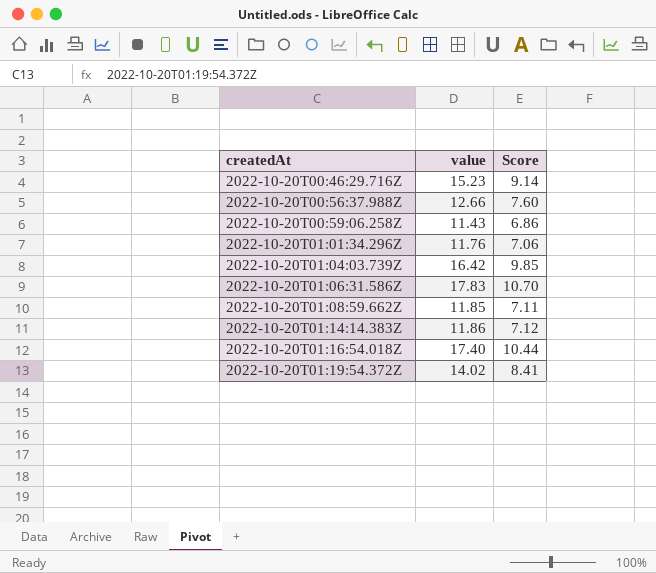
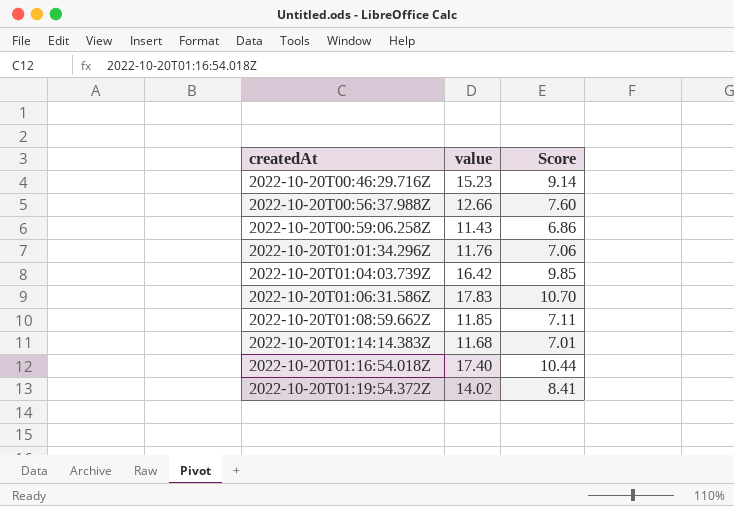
2022-10-20T01:14:14.383Z | value: 11.86 -> 11.68
2022-10-20T01:14:14.383Z | Score: 7.12 -> 7.01

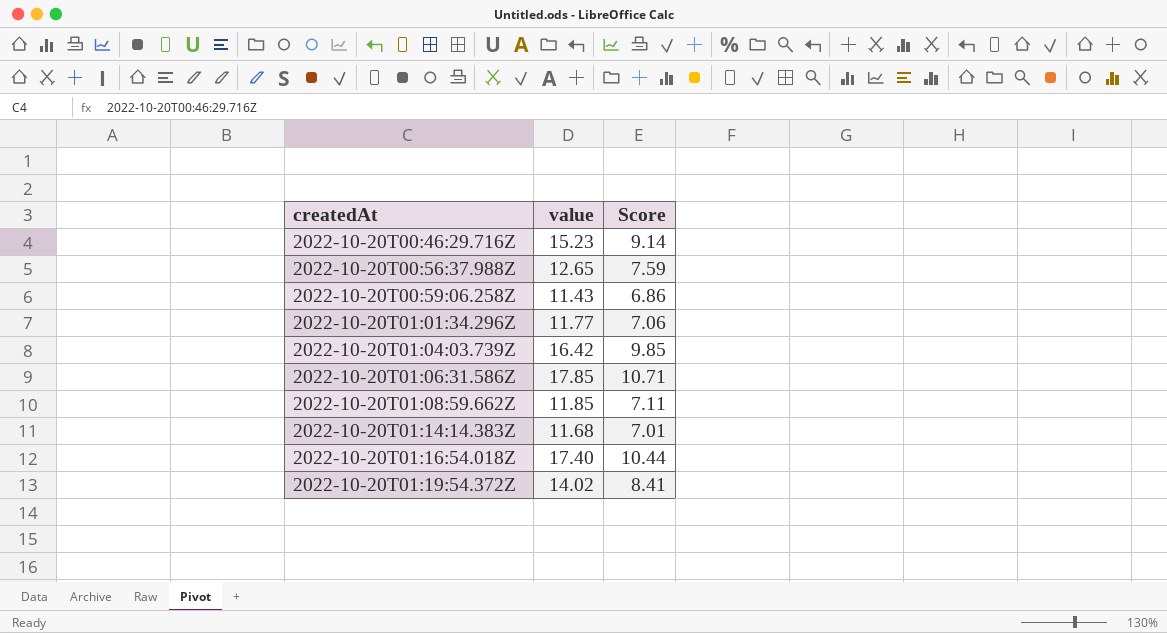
2022-10-20T00:56:37.988Z | value: 12.66 -> 12.65
2022-10-20T00:56:37.988Z | Score: 7.60 -> 7.59
2022-10-20T01:01:34.296Z | value: 11.76 -> 11.77
2022-10-20T01:06:31.586Z | value: 17.83 -> 17.85
2022-10-20T01:06:31.586Z | Score: 10.70 -> 10.71

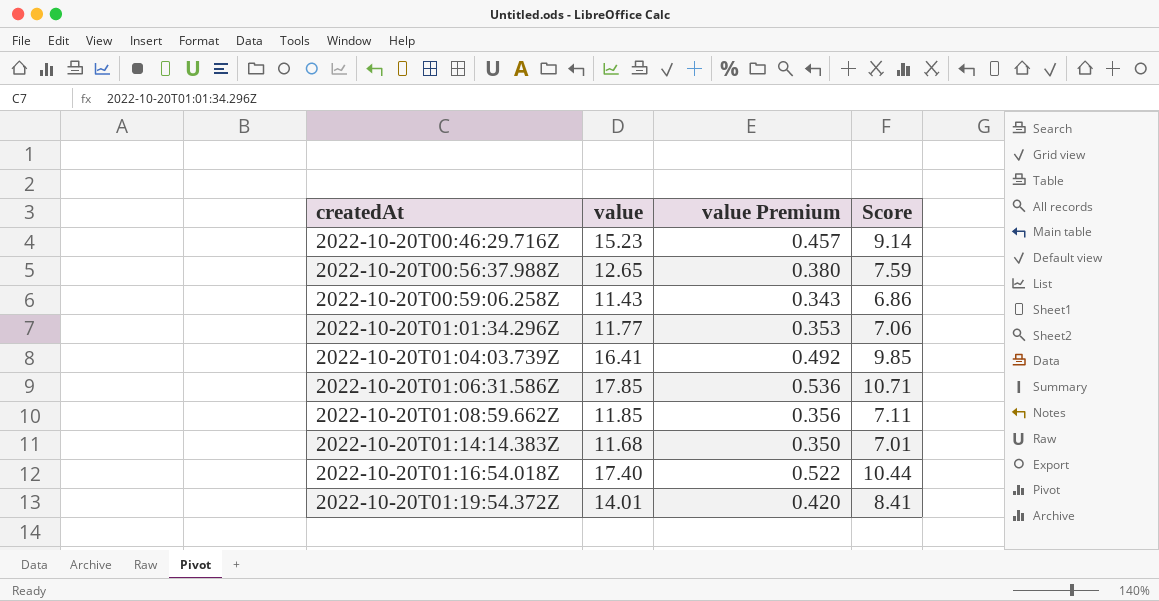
column value Premium | formula: none -> [value] * 0.03
2022-10-20T01:04:03.739Z | value: 16.42 -> 16.41
2022-10-20T01:19:54.372Z | value: 14.02 -> 14.01

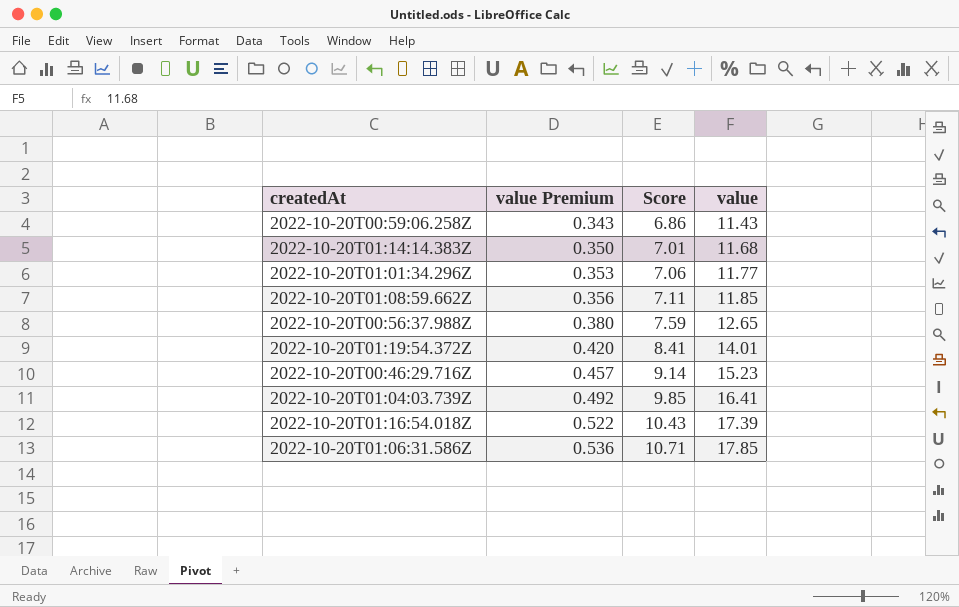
row order: createdAt ascending -> value Premium ascending
column value | position: 2 -> 4
2022-10-20T01:16:54.018Z | Score: 10.44 -> 10.43
2022-10-20T01:16:54.018Z | value: 17.40 -> 17.39

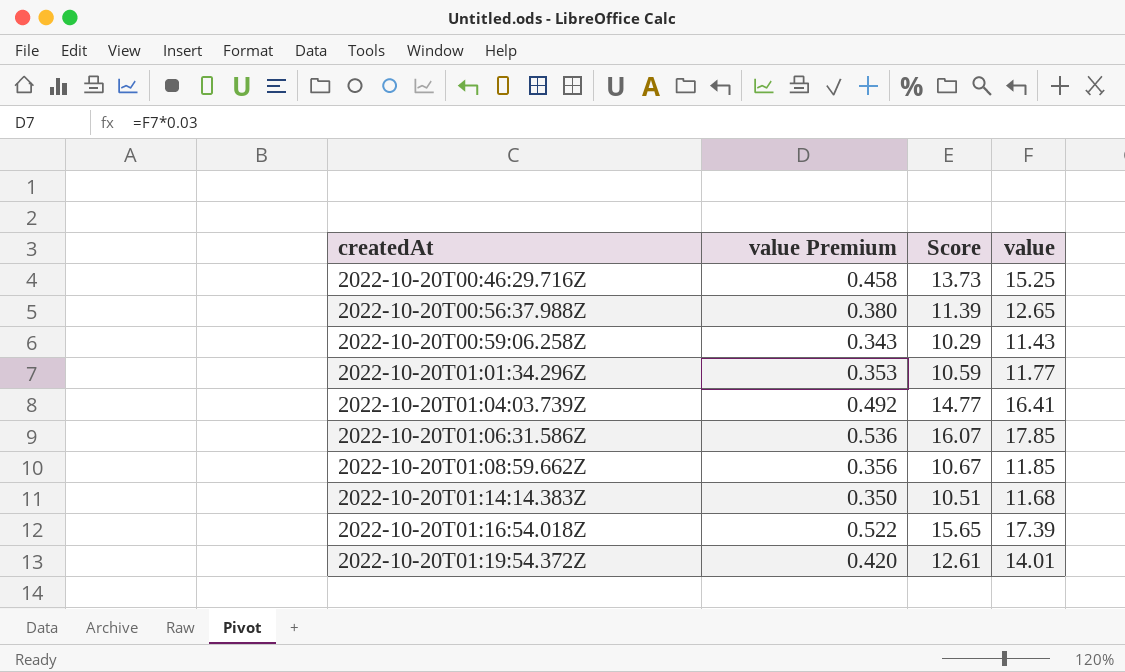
row order: value Premium ascending -> createdAt ascending
column Score | formula: [value] * 0.6 -> [value] * 0.9
2022-10-20T00:46:29.716Z | value Premium: 0.457 -> 0.458
2022-10-20T00:46:29.716Z | value: 15.23 -> 15.25

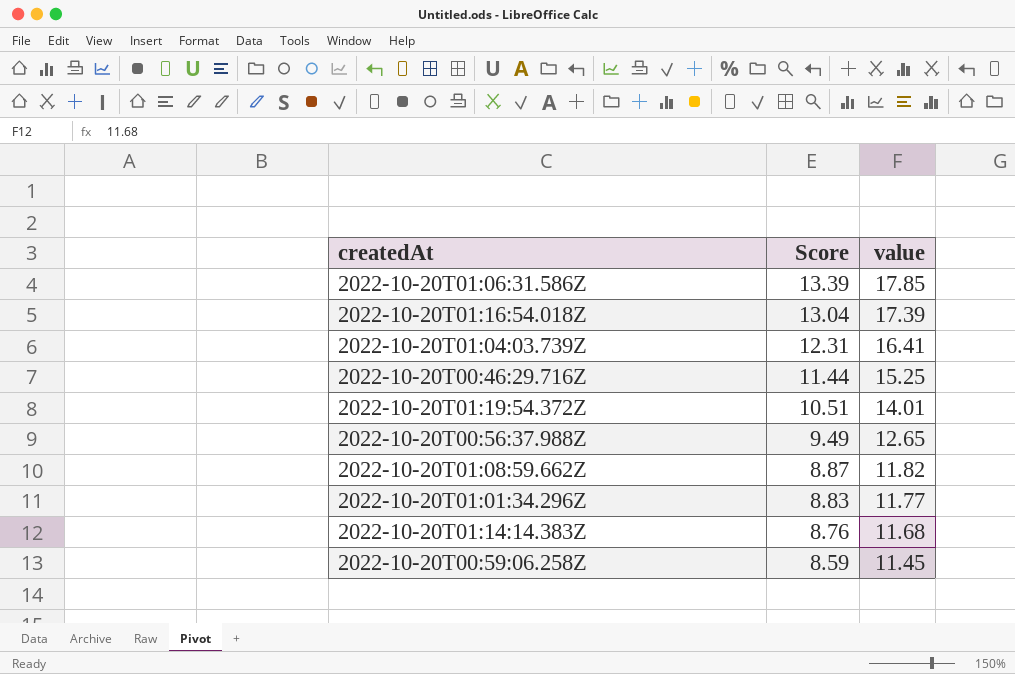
row order: createdAt ascending -> Score descending
column value Premium | formula: [value] * 0.03 -> none
column Score | formula: [value] * 0.9 -> [value] * 0.75
2022-10-20T01:08:59.662Z | value: 11.85 -> 11.82
2022-10-20T00:59:06.258Z | value: 11.43 -> 11.45

